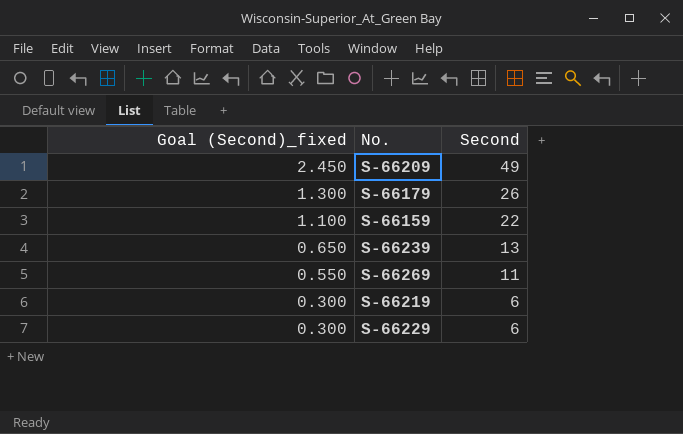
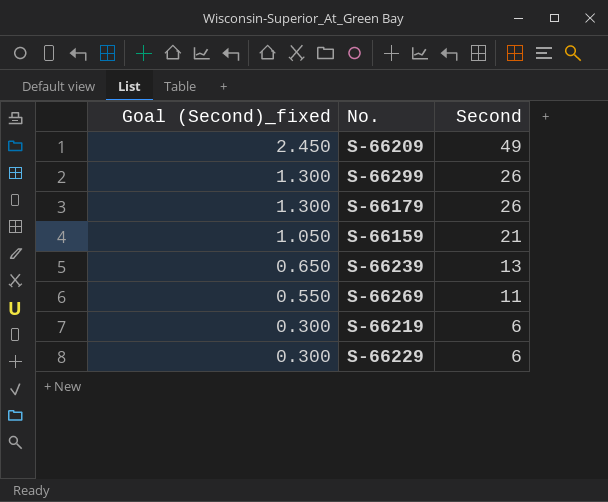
row S-66299: none -> 1.300 | 26
S-66159 | Goal (Second)_fixed: 1.100 -> 1.050
S-66159 | Second: 22 -> 21

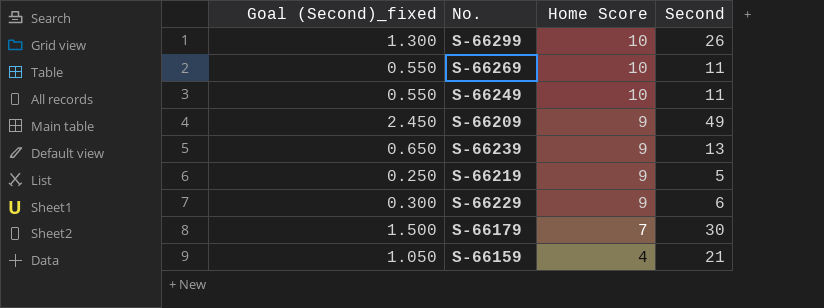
row order: Goal (Second)_fixed descending -> Home Score descending
column Home Score | position: none -> 3
row S-66249: none -> 0.550 | 10 | 11
S-66219 | Goal (Second)_fixed: 0.300 -> 0.250
S-66219 | Second: 6 -> 5
S-66179 | Goal (Second)_fixed: 1.300 -> 1.500
S-66179 | Second: 26 -> 30

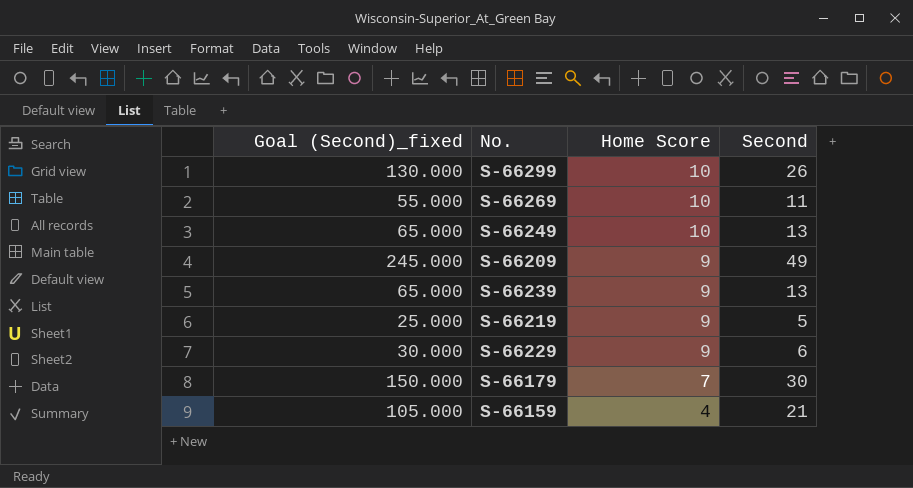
column Goal (Second)_fixed | formula: [Second] * 0.05 -> [Second] * 5
S-66249 | Second: 11 -> 13

